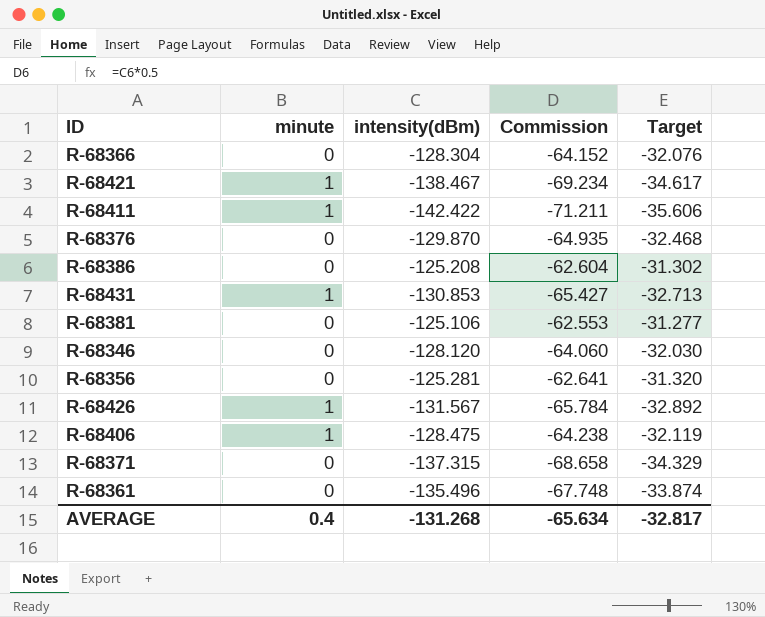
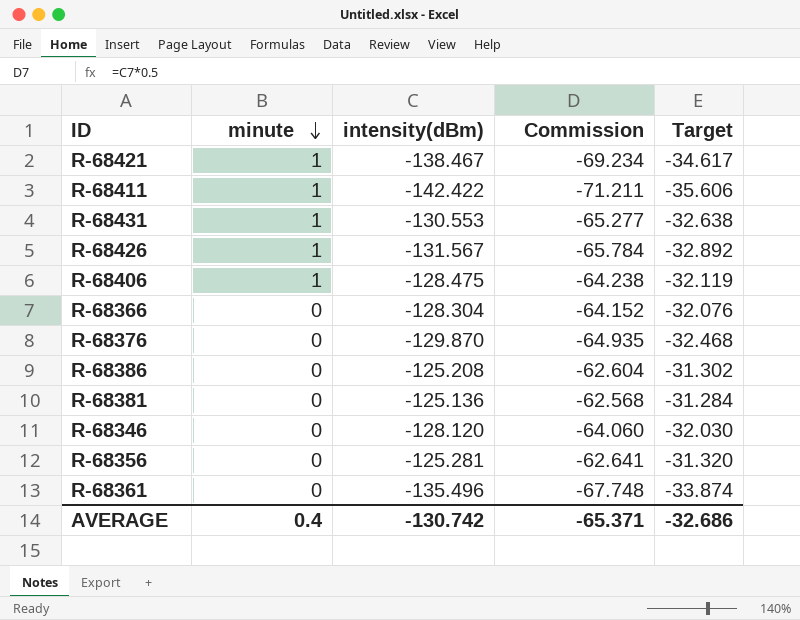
row order: none -> minute descending
row R-68371: 0 | -137.315 | -68.658 | -34.329 -> none
R-68431 | intensity(dBm): -130.853 -> -130.553
R-68431 | Commission: -65.427 -> -65.277
R-68431 | Target: -32.713 -> -32.638
R-68381 | intensity(dBm): -125.106 -> -125.136
R-68381 | Commission: -62.553 -> -62.568
R-68381 | Target: -31.277 -> -31.284
AVERAGE | intensity(dBm): -131.268 -> -130.742
AVERAGE | Commission: -65.634 -> -65.371
AVERAGE | Target: -32.817 -> -32.686

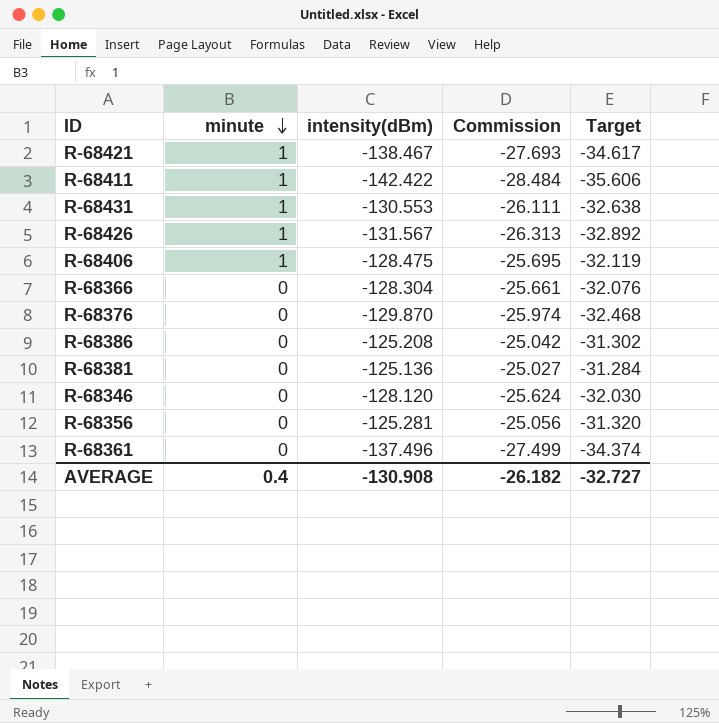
column Commission | formula: [intensity(dBm)] * 0.5 -> [intensity(dBm)] * 0.2
R-68361 | intensity(dBm): -135.496 -> -137.496
R-68361 | Target: -33.874 -> -34.374
AVERAGE | intensity(dBm): -130.742 -> -130.908
AVERAGE | Commission: -65.371 -> -26.182
AVERAGE | Target: -32.686 -> -32.727

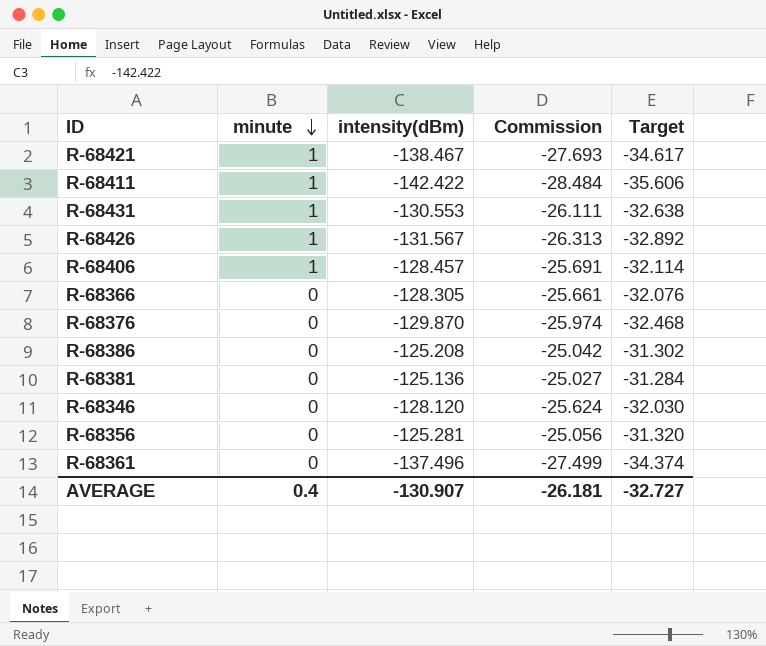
R-68406 | intensity(dBm): -128.475 -> -128.457
R-68406 | Commission: -25.695 -> -25.691
R-68406 | Target: -32.119 -> -32.114
R-68366 | intensity(dBm): -128.304 -> -128.305
AVERAGE | intensity(dBm): -130.908 -> -130.907
AVERAGE | Commission: -26.182 -> -26.181

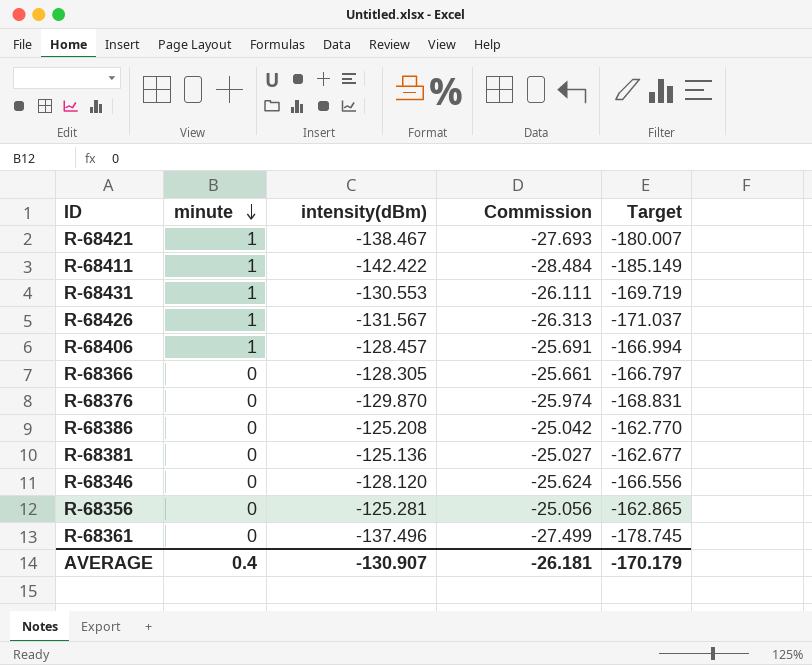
column Target | formula: [intensity(dBm)] * 0.25 -> [intensity(dBm)] * 1.3
AVERAGE | Target: -32.727 -> -170.179

